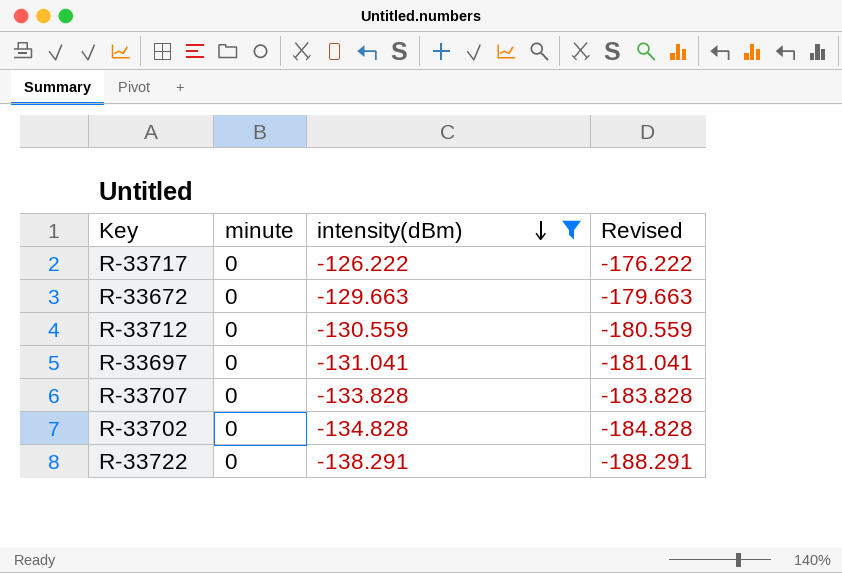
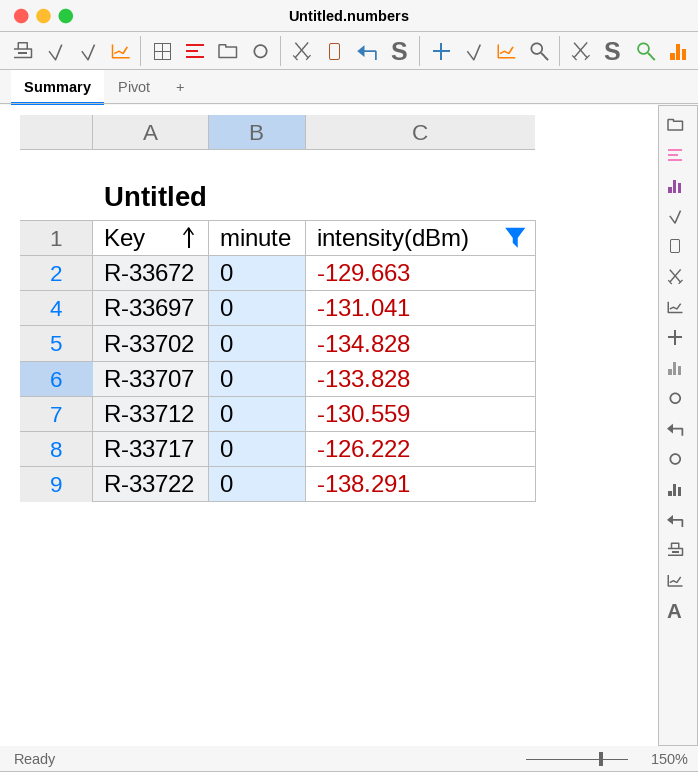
row order: intensity(dBm) descending -> Key ascending
column Revised | formula: [intensity(dBm)] - 50 -> none

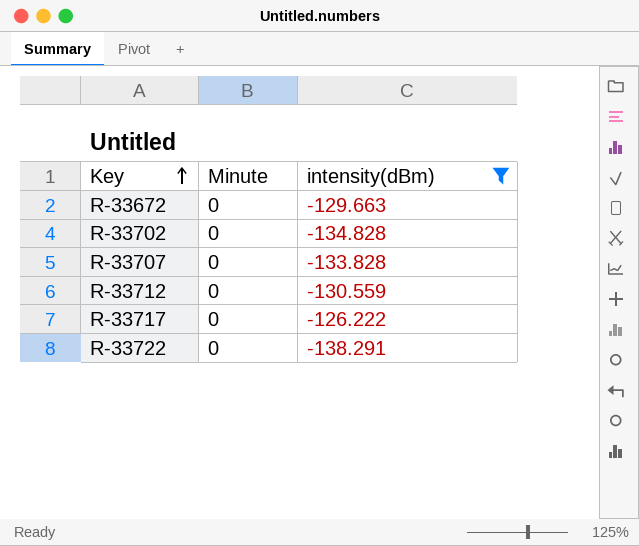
column name: minute -> Minute
row R-33697: 0 | -131.041 -> none

